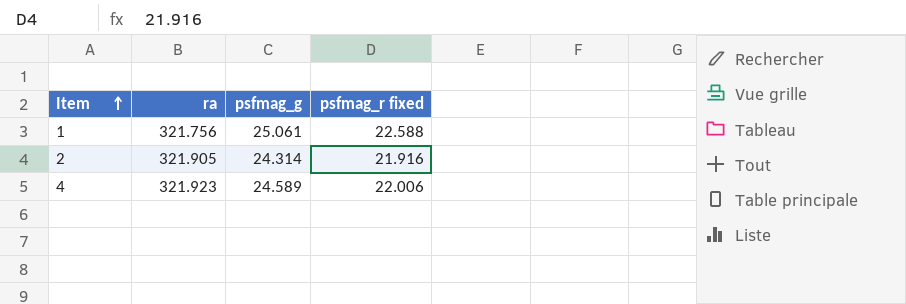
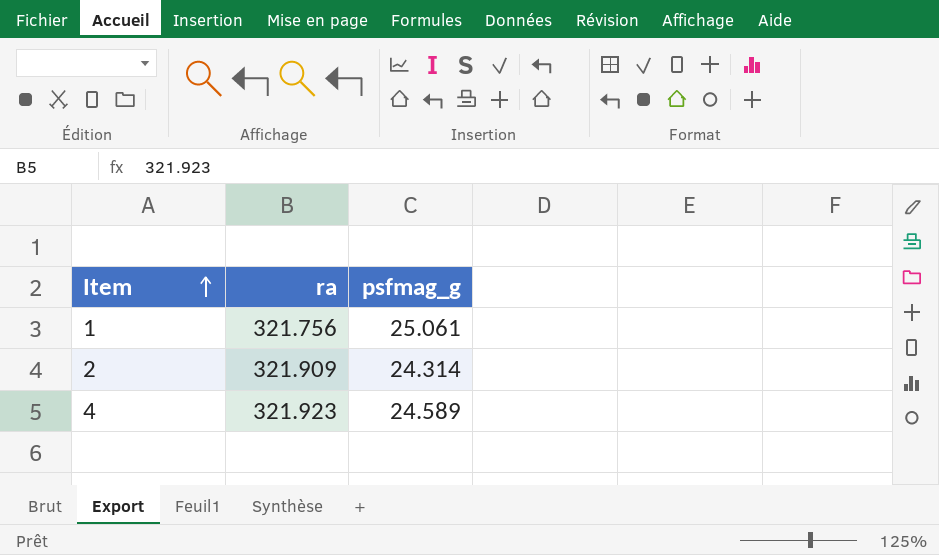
column psfmag_r fixed | position: 4 -> none
2 | ra: 321.905 -> 321.909

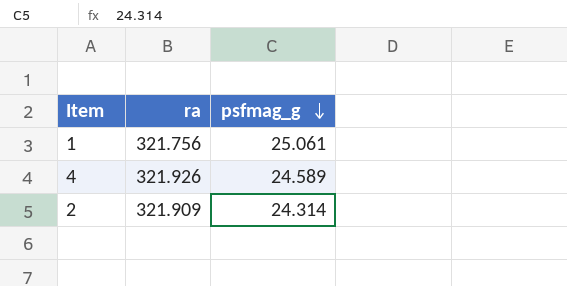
row order: Item ascending -> psfmag_g descending
4 | ra: 321.923 -> 321.926

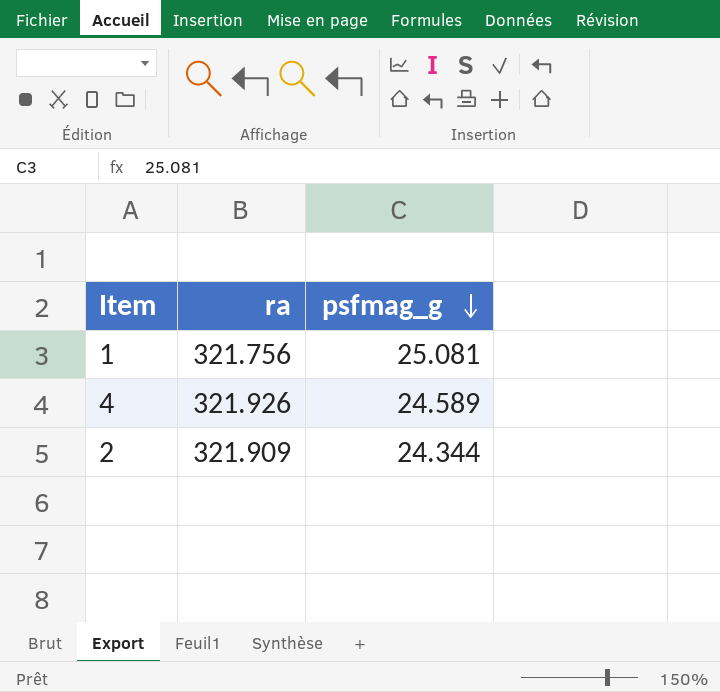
1 | psfmag_g: 25.061 -> 25.081
2 | psfmag_g: 24.314 -> 24.344

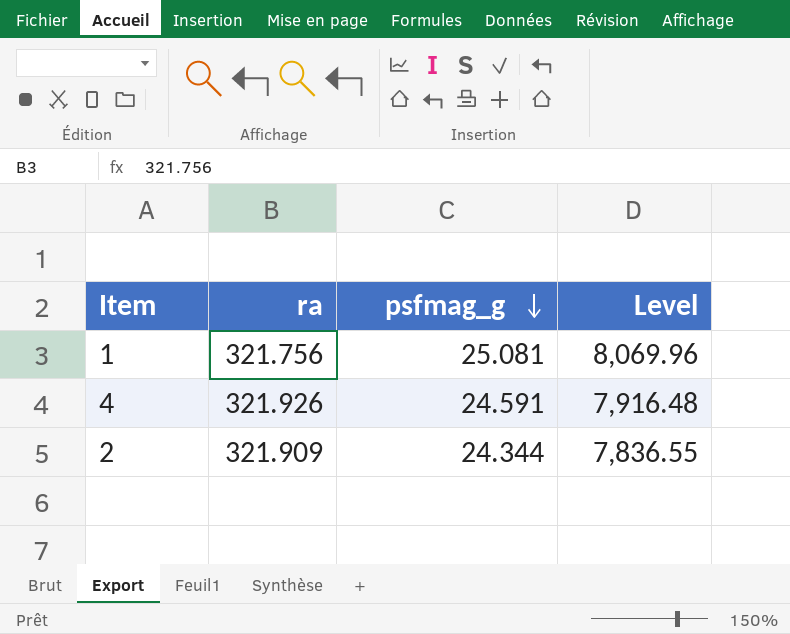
column Level | formula: none -> [ra] * [psfmag_g]
4 | psfmag_g: 24.589 -> 24.591

